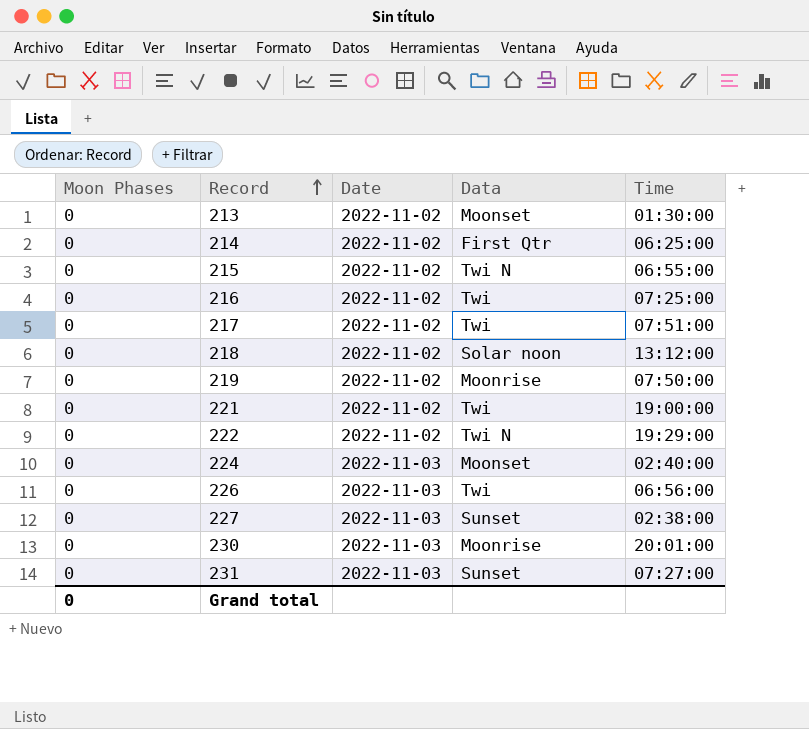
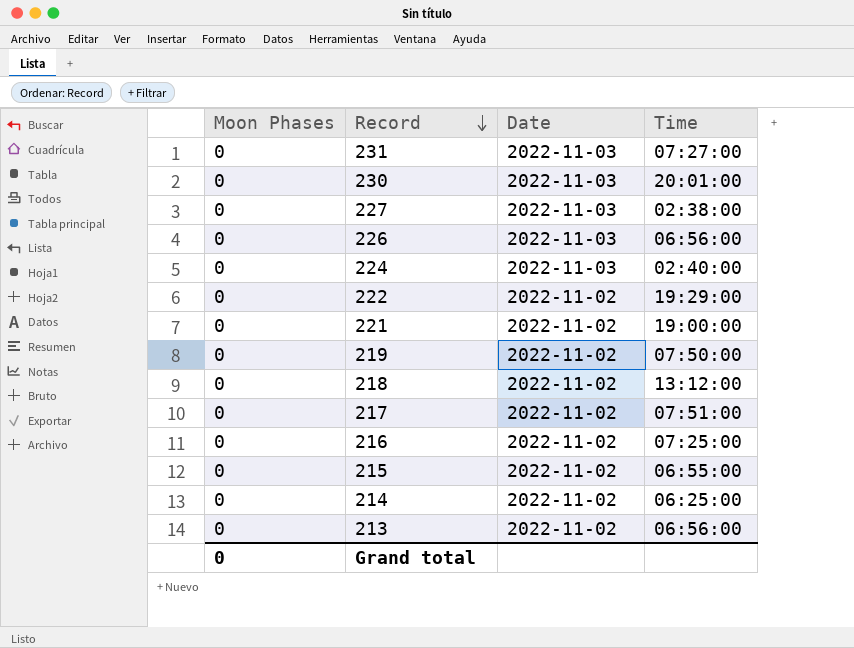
row order: Record ascending -> Record descending
column Data | position: 4 -> none
213 | Time: 01:30:00 -> 06:56:00

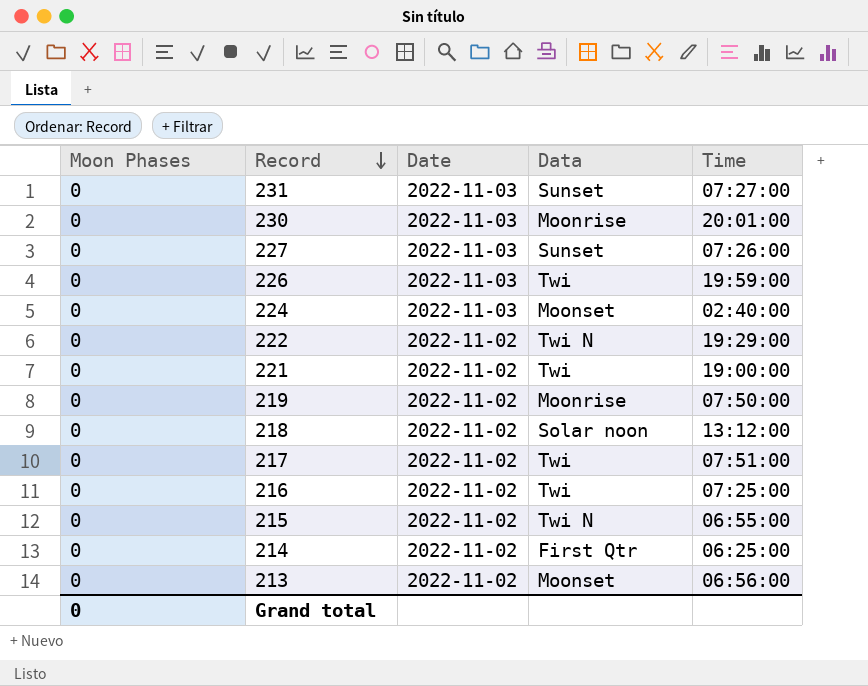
column Data | position: none -> 4
227 | Time: 02:38:00 -> 07:26:00
226 | Time: 06:56:00 -> 19:59:00

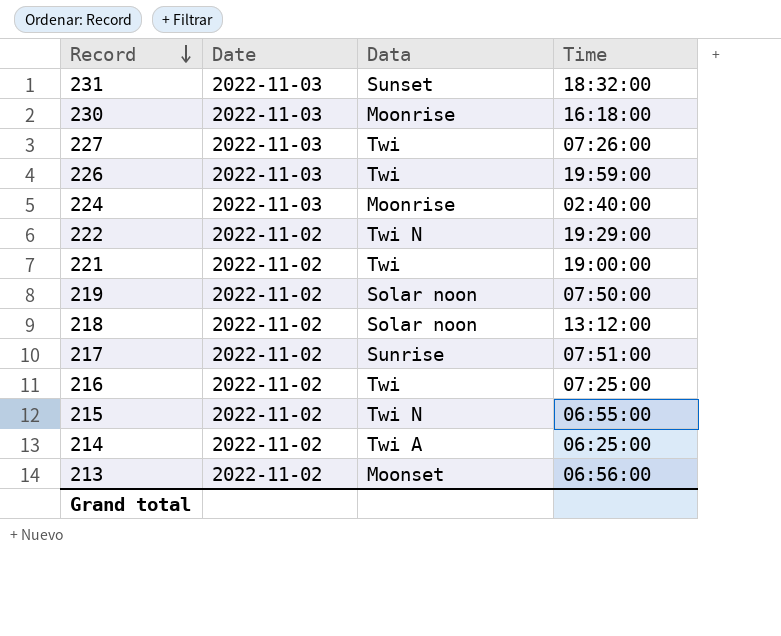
column Moon Phases | position: 1 -> none
231 | Time: 07:27:00 -> 18:32:00
230 | Time: 20:01:00 -> 16:18:00
227 | Data: Sunset -> Twi
224 | Data: Moonset -> Moonrise
219 | Data: Moonrise -> Solar noon
217 | Data: Twi -> Sunrise
214 | Data: First Qtr -> Twi A

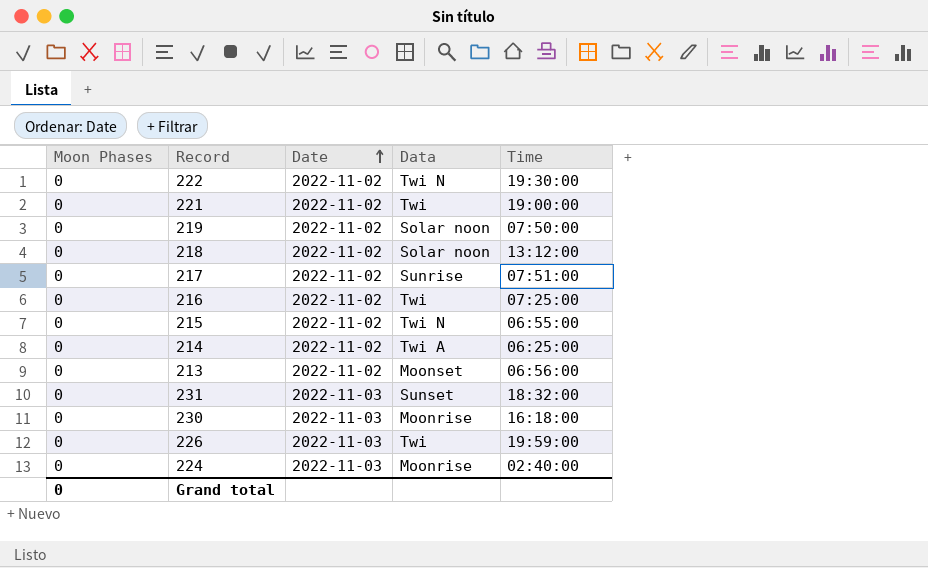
row order: Record descending -> Date ascending
column Moon Phases | position: none -> 1
row 227: 2022-11-03 | Twi | 07:26:00 -> none
222 | Time: 19:29:00 -> 19:30:00

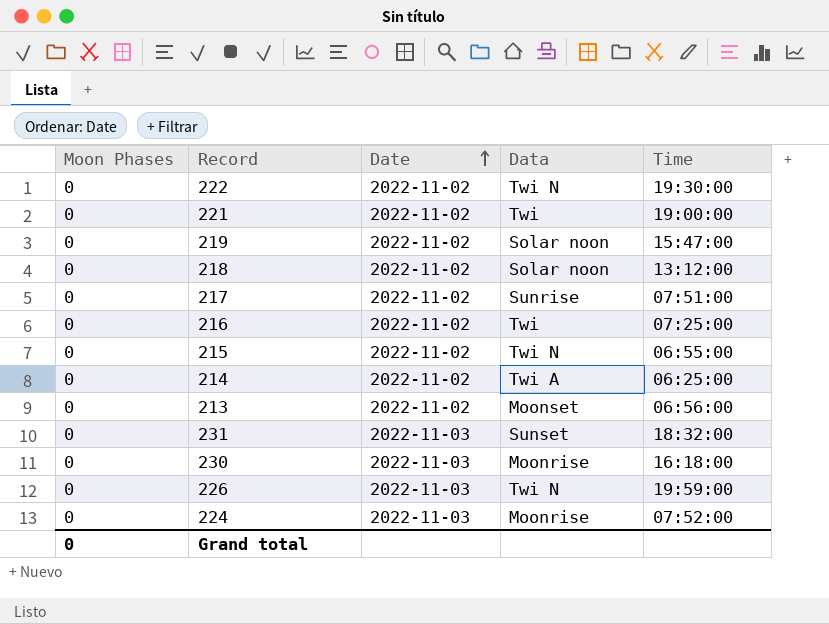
219 | Time: 07:50:00 -> 15:47:00
226 | Data: Twi -> Twi N
224 | Time: 02:40:00 -> 07:52:00

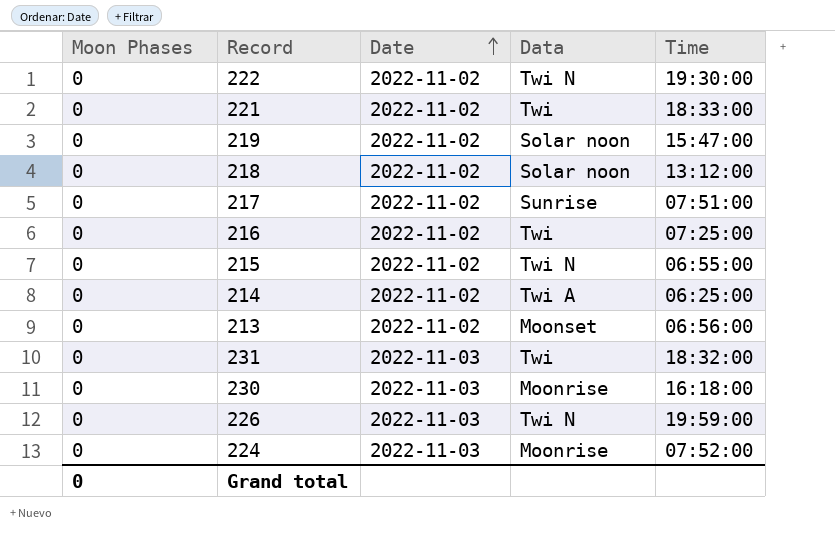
221 | Time: 19:00:00 -> 18:33:00
231 | Data: Sunset -> Twi

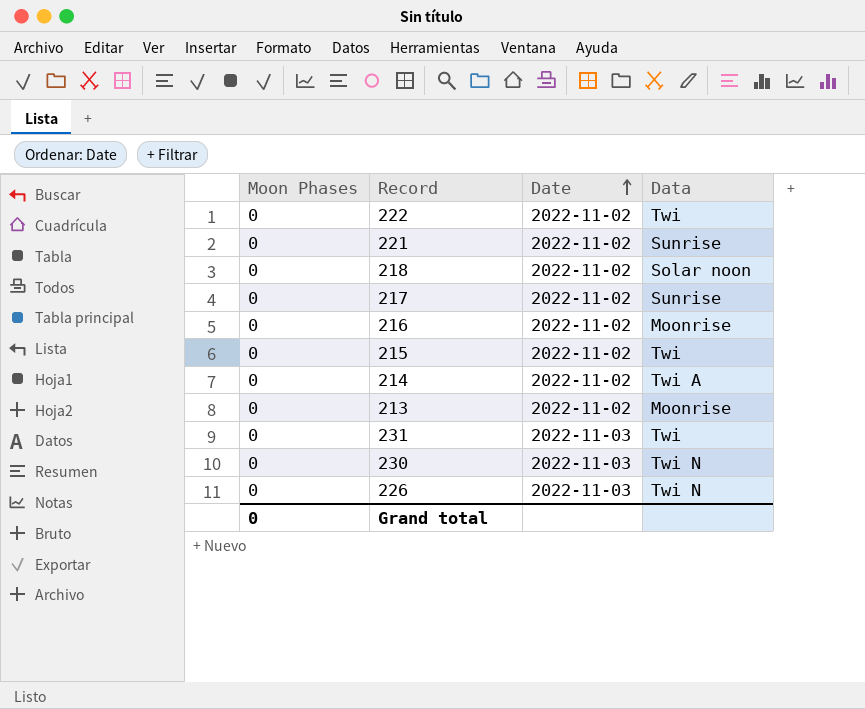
column Time | position: 5 -> none
row 219: 0 | 2022-11-02 | Solar noon | 15:47:00 -> none
row 224: 0 | 2022-11-03 | Moonrise | 07:52:00 -> none
222 | Data: Twi N -> Twi
221 | Data: Twi -> Sunrise
216 | Data: Twi -> Moonrise
215 | Data: Twi N -> Twi
213 | Data: Moonset -> Moonrise
230 | Data: Moonrise -> Twi N

